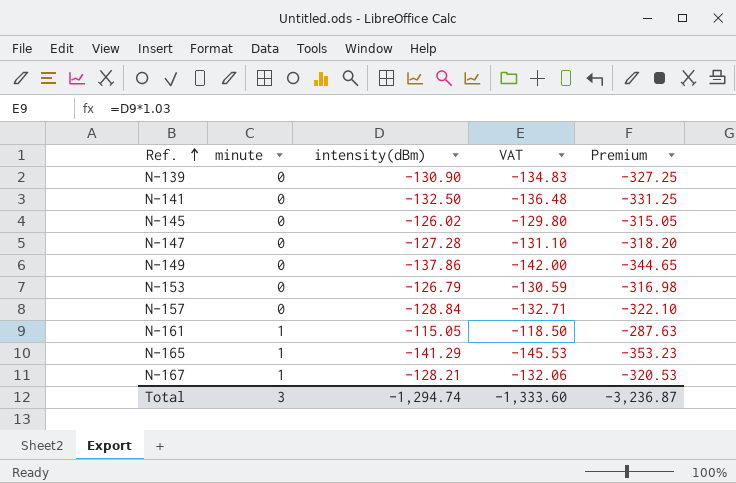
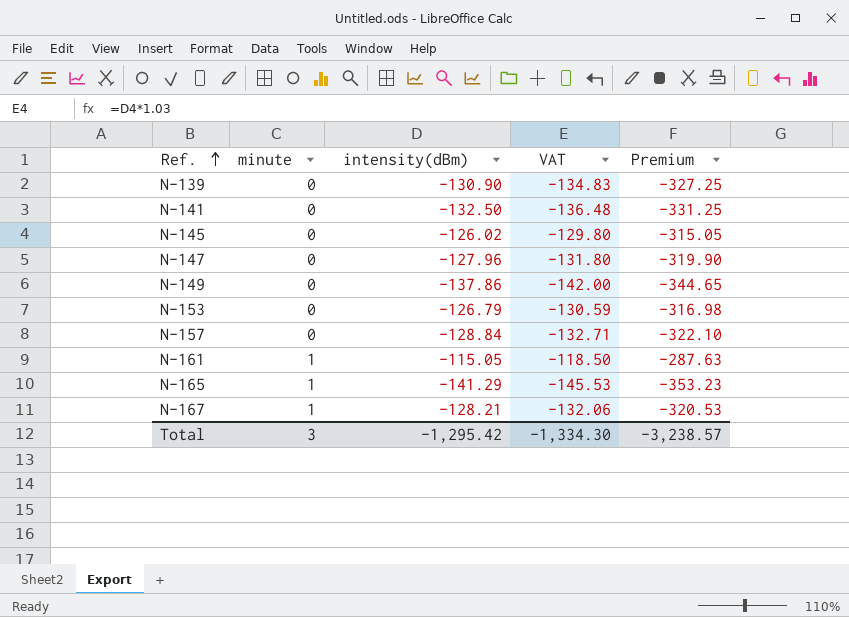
N-147 | intensity(dBm): -127.28 -> -127.96
N-147 | VAT: -131.10 -> -131.80
N-147 | Premium: -318.20 -> -319.90
Total | intensity(dBm): -1,294.74 -> -1,295.42
Total | VAT: -1,333.60 -> -1,334.30
Total | Premium: -3,236.87 -> -3,238.57

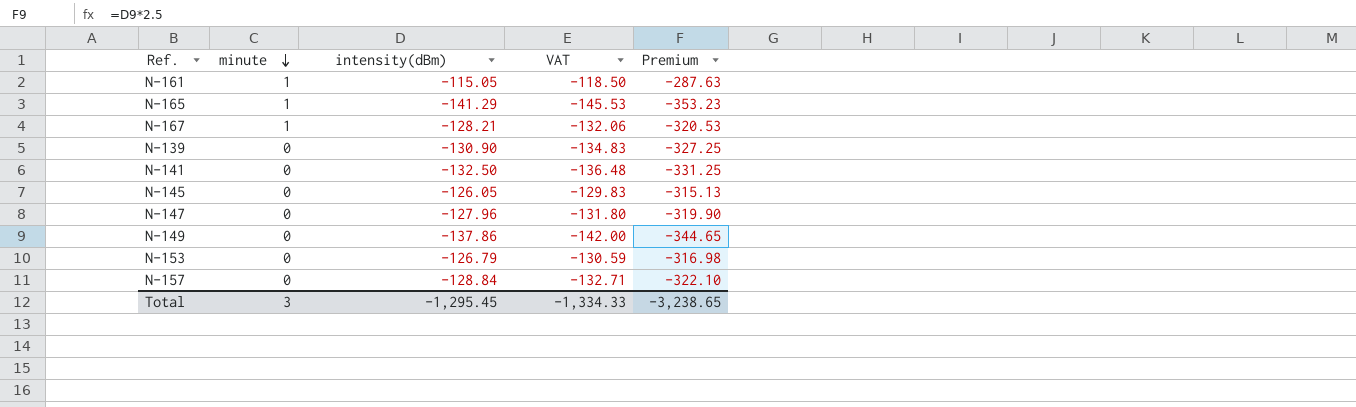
row order: Ref. ascending -> minute descending
N-145 | intensity(dBm): -126.02 -> -126.05
N-145 | VAT: -129.80 -> -129.83
N-145 | Premium: -315.05 -> -315.13
Total | intensity(dBm): -1,295.42 -> -1,295.45
Total | VAT: -1,334.30 -> -1,334.33
Total | Premium: -3,238.57 -> -3,238.65

